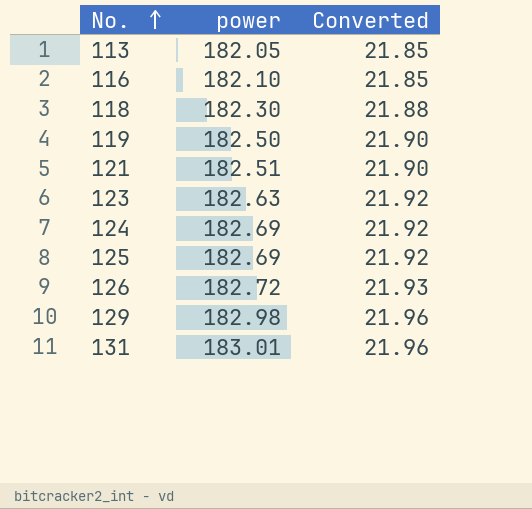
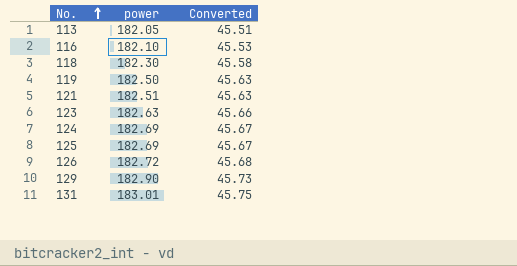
column Converted | formula: [power] * 0.12 -> [power] * 0.25
129 | power: 182.98 -> 182.90

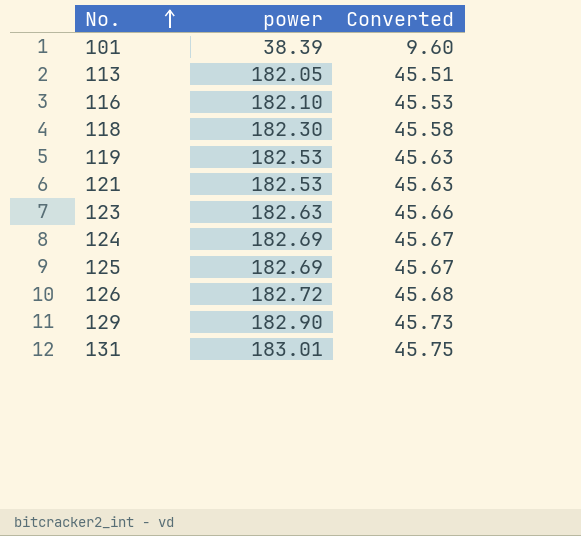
row 101: none -> 38.39 | 9.60
119 | power: 182.50 -> 182.53
121 | power: 182.51 -> 182.53

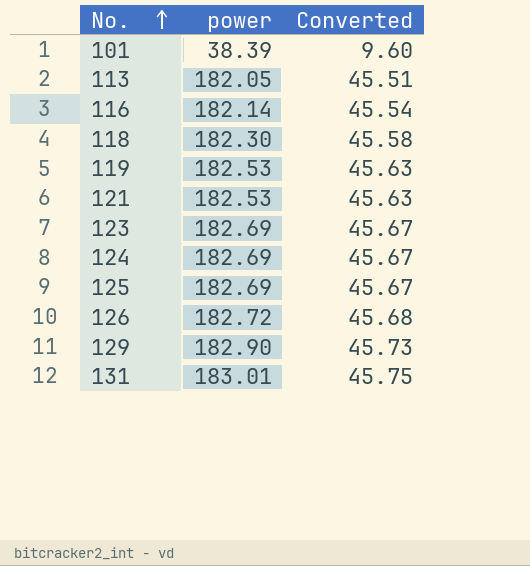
116 | power: 182.10 -> 182.14
116 | Converted: 45.53 -> 45.54
123 | power: 182.63 -> 182.69
123 | Converted: 45.66 -> 45.67

